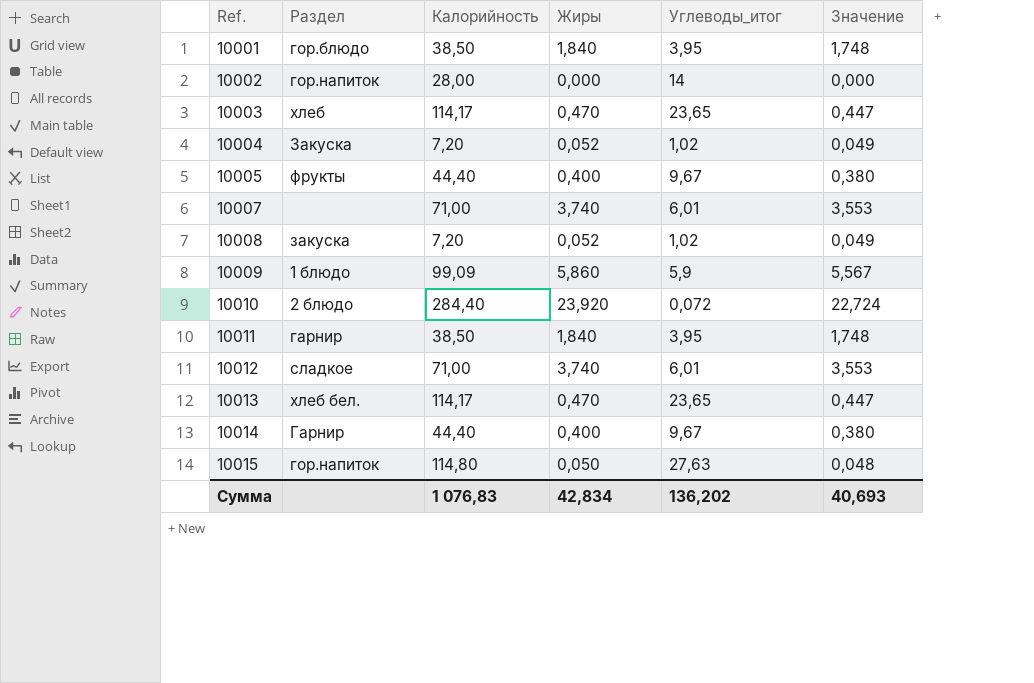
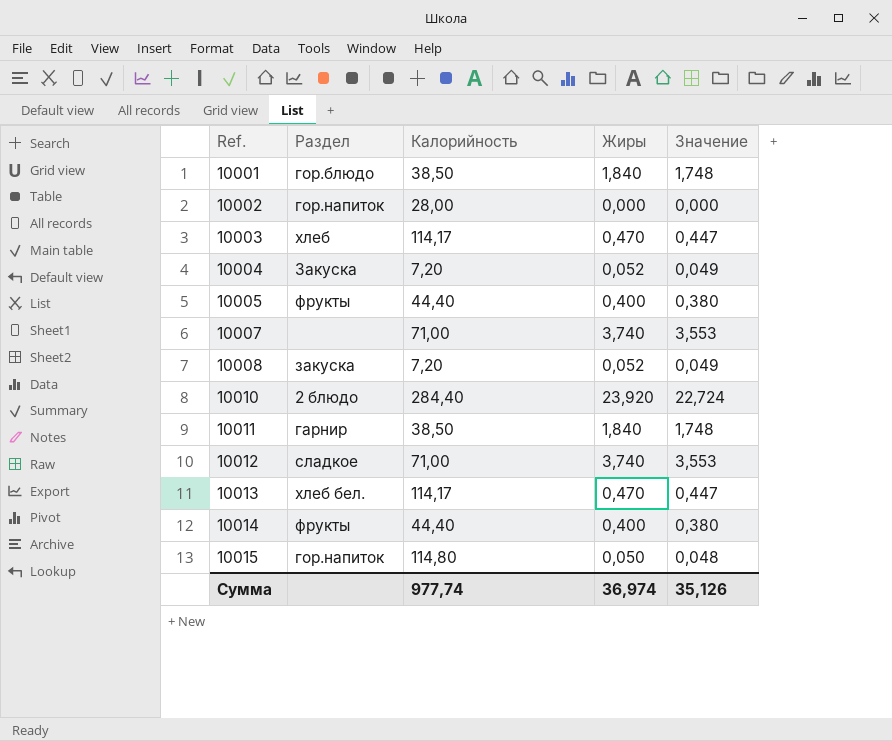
column Углеводы_итог | position: 5 -> none
row 10009: 1 блюдо | 99,09 | 5,860 | 5,9 | 5,567 -> none
10014 | Раздел: Гарнир -> фрукты
Сумма | Калорийность: 1 076,83 -> 977,74
Сумма | Жиры: 42,834 -> 36,974
Сумма | Значение: 40,693 -> 35,126

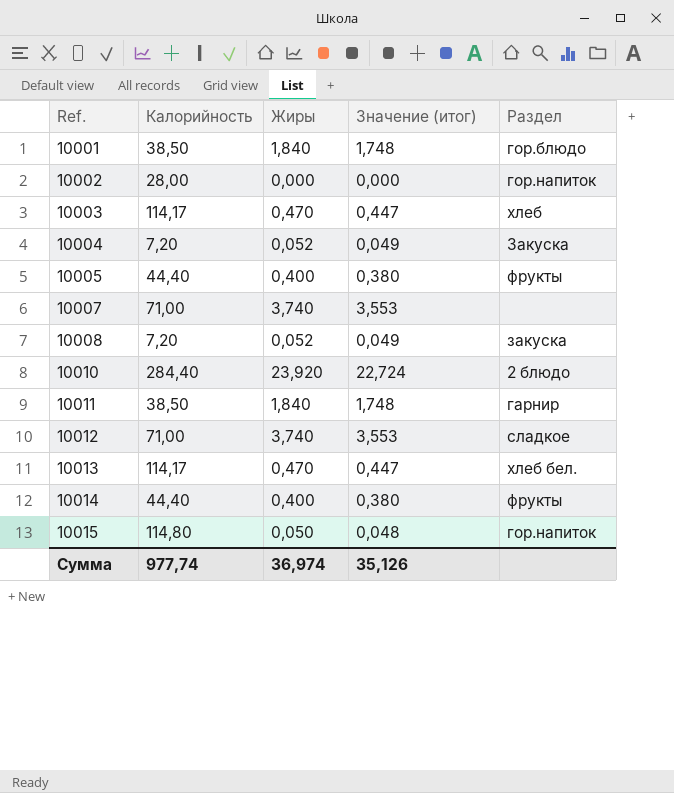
column name: Значение -> Значение (итог)
column Раздел | position: 2 -> 5

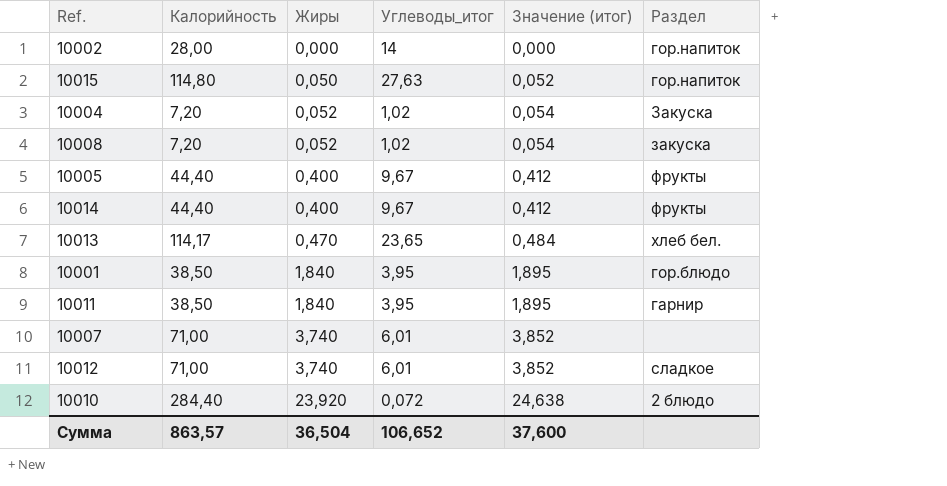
row order: Ref. ascending -> Жиры ascending
column Углеводы_итог | position: none -> 4
column Значение (итог) | formula: [Жиры] * 0,95 -> [Жиры] * 1,03
row 10003: 114,17 | 0,470 | 0,447 | хлеб -> none
Сумма | Калорийность: 977,74 -> 863,57
Сумма | Жиры: 36,974 -> 36,504
Сумма | Значение (итог): 35,126 -> 37,600

